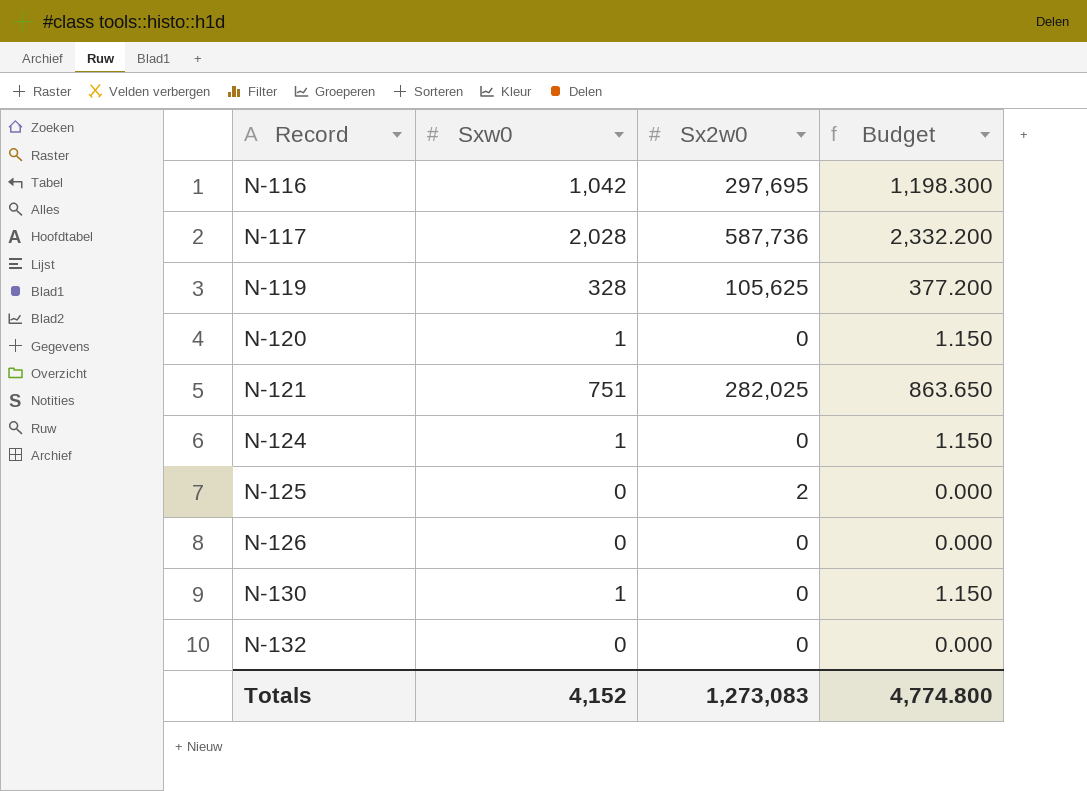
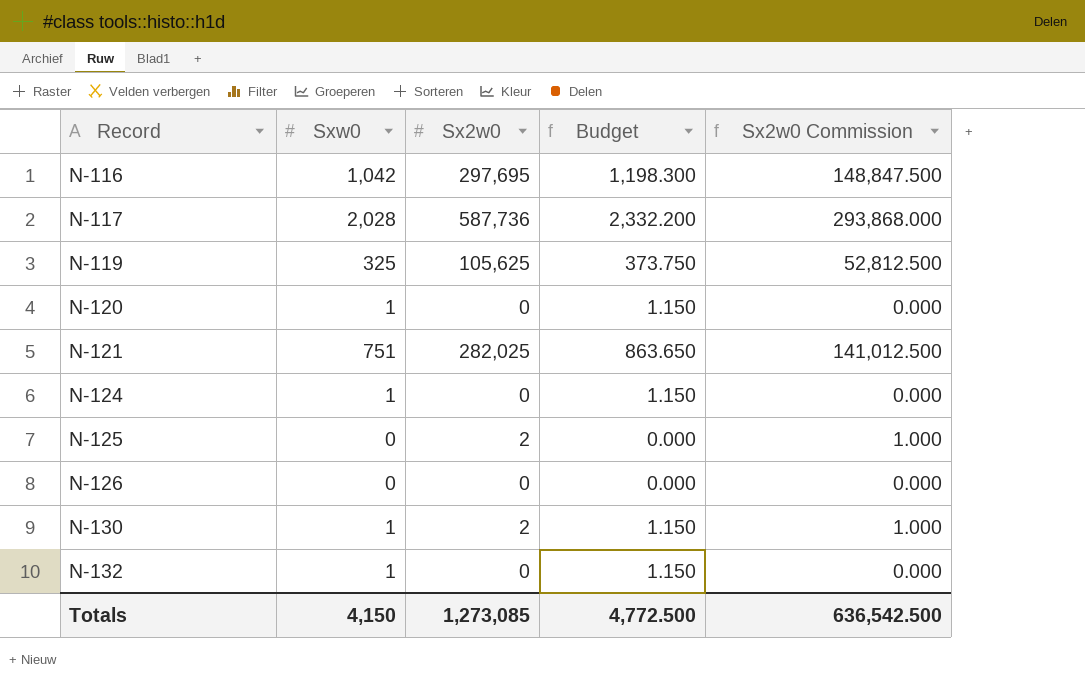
column Sx2w0 Commission | formula: none -> [Sx2w0] * 0.5
N-119 | Sxw0: 328 -> 325
N-119 | Budget: 377.200 -> 373.750
N-130 | Sx2w0: 0 -> 2
N-132 | Sxw0: 0 -> 1
N-132 | Budget: 0.000 -> 1.150
Totals | Sxw0: 4,152 -> 4,150
Totals | Sx2w0: 1,273,083 -> 1,273,085
Totals | Budget: 4,774.800 -> 4,772.500

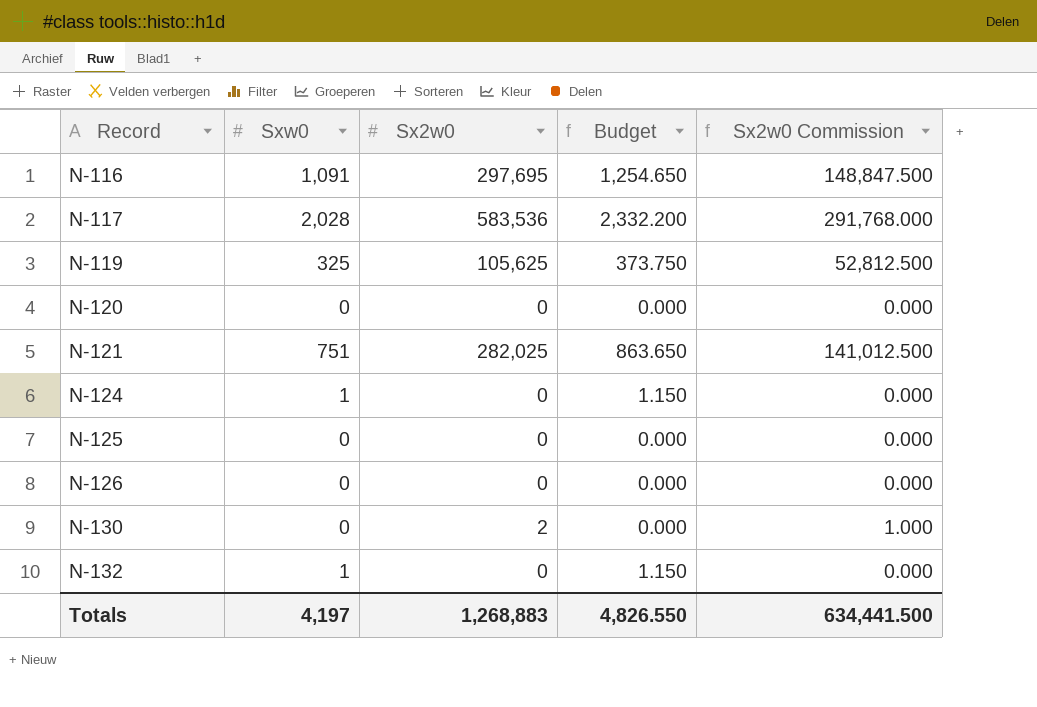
N-116 | Sxw0: 1,042 -> 1,091
N-116 | Budget: 1,198.300 -> 1,254.650
N-117 | Sx2w0: 587,736 -> 583,536
N-117 | Sx2w0 Commission: 293,868.000 -> 291,768.000
N-120 | Sxw0: 1 -> 0
N-120 | Budget: 1.150 -> 0.000
N-125 | Sx2w0: 2 -> 0
N-125 | Sx2w0 Commission: 1.000 -> 0.000
N-130 | Sxw0: 1 -> 0
N-130 | Budget: 1.150 -> 0.000
Totals | Sxw0: 4,150 -> 4,197
Totals | Sx2w0: 1,273,085 -> 1,268,883
Totals | Budget: 4,772.500 -> 4,826.550
Totals | Sx2w0 Commission: 636,542.500 -> 634,441.500

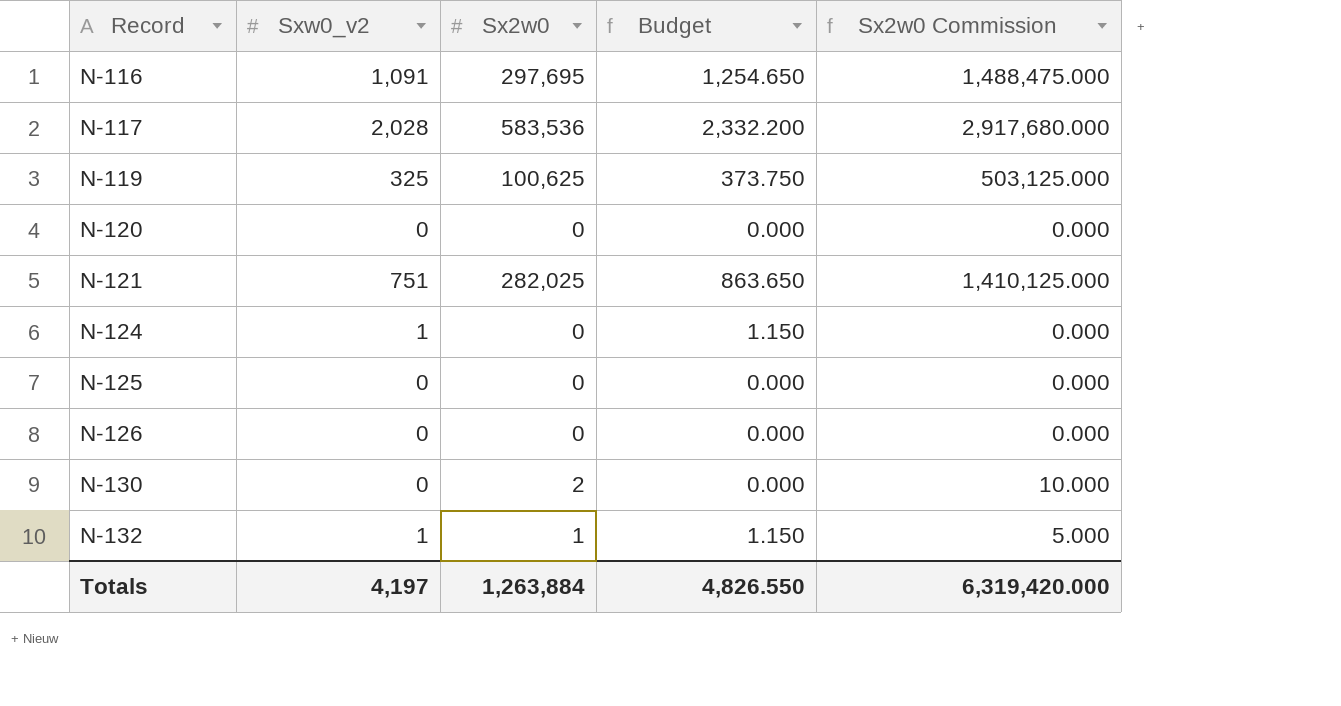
column name: Sxw0 -> Sxw0_v2
column Sx2w0 Commission | formula: [Sx2w0] * 0.5 -> [Sx2w0] * 5
N-119 | Sx2w0: 105,625 -> 100,625
N-132 | Sx2w0: 0 -> 1
Totals | Sx2w0: 1,268,883 -> 1,263,884
Totals | Sx2w0 Commission: 634,441.500 -> 6,319,420.000

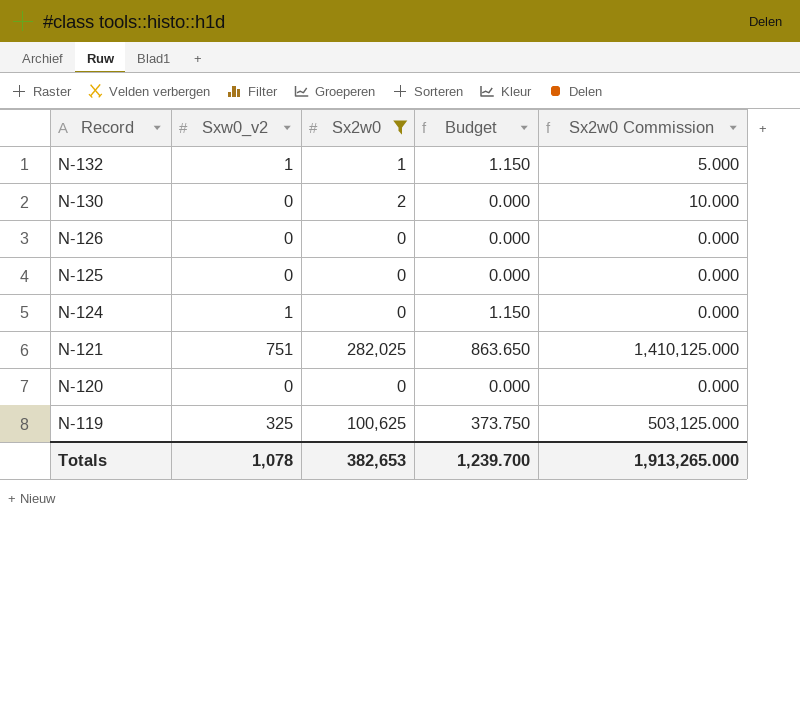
filter: none -> Sx2w0 <= 282,025
row order: Record ascending -> Record descending
Totals | Sxw0_v2: 4,197 -> 1,078
Totals | Sx2w0: 1,263,884 -> 382,653
Totals | Budget: 4,826.550 -> 1,239.700
Totals | Sx2w0 Commission: 6,319,420.000 -> 1,913,265.000

